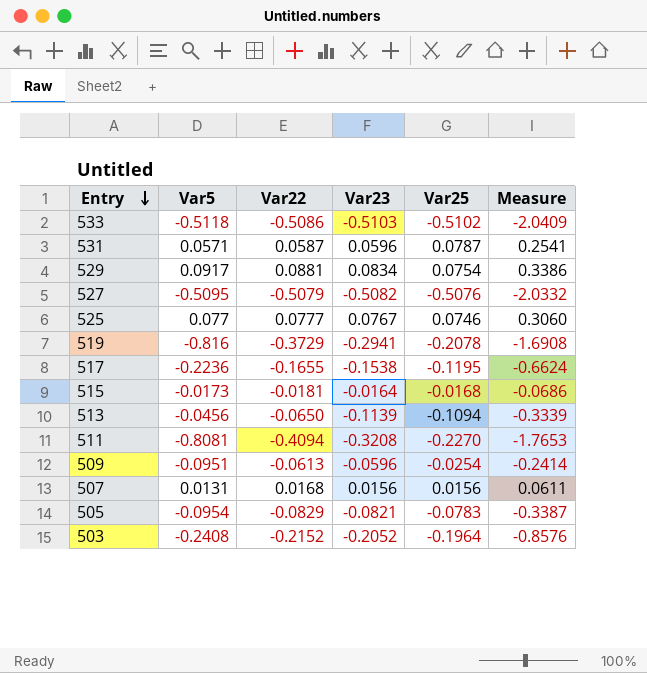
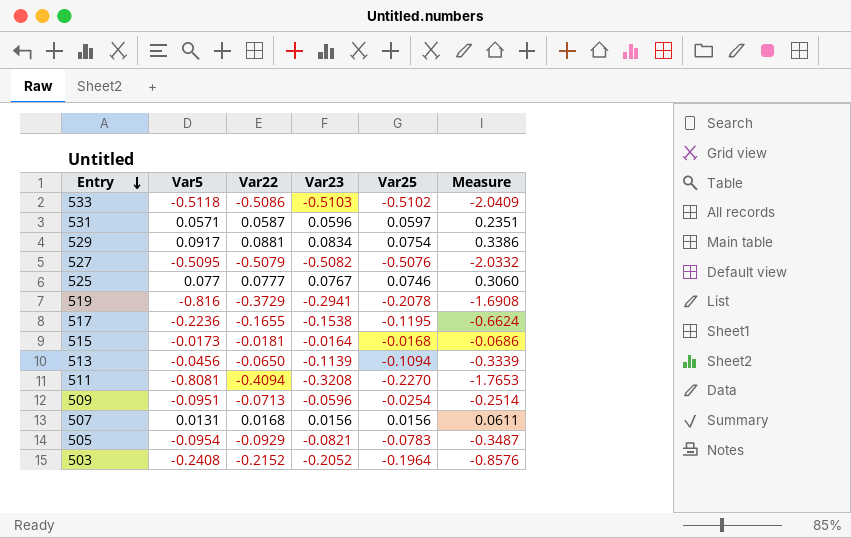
531 | Var25: 0.0787 -> 0.0597
531 | Measure: 0.2541 -> 0.2351
509 | Var22: -0.0613 -> -0.0713
509 | Measure: -0.2414 -> -0.2514
505 | Var22: -0.0829 -> -0.0929
505 | Measure: -0.3387 -> -0.3487

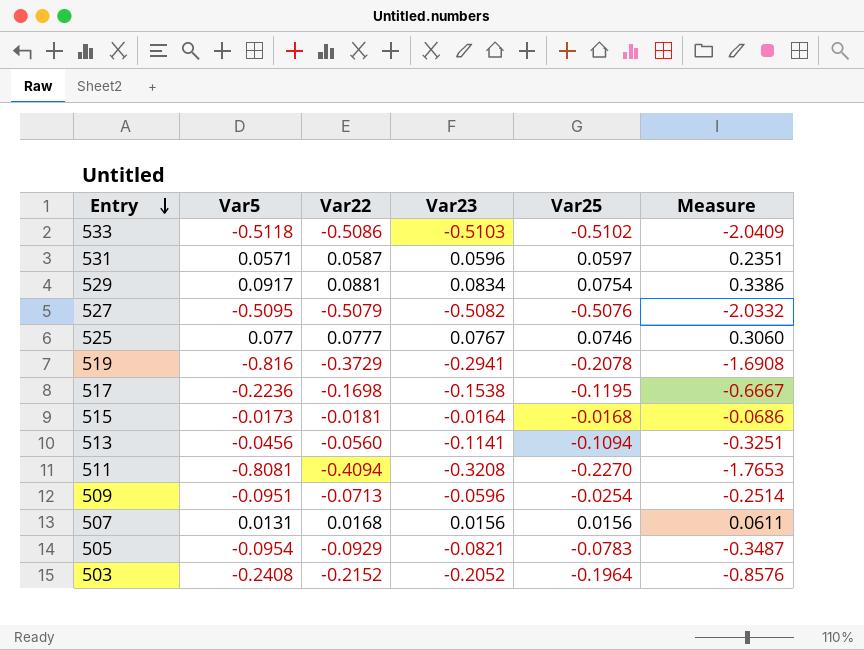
517 | Var22: -0.1655 -> -0.1698
517 | Measure: -0.6624 -> -0.6667
513 | Var22: -0.0650 -> -0.0560
513 | Var23: -0.1139 -> -0.1141
513 | Measure: -0.3339 -> -0.3251

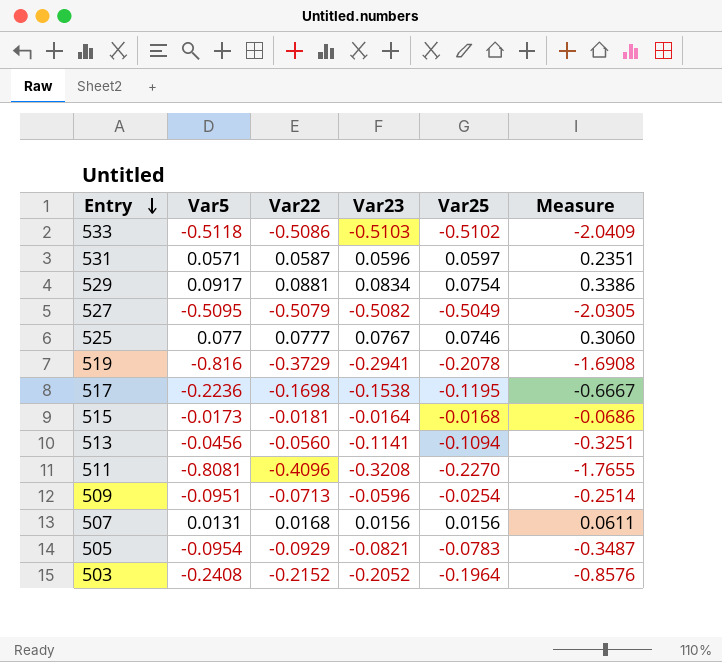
527 | Var25: -0.5076 -> -0.5049
527 | Measure: -2.0332 -> -2.0305
511 | Var22: -0.4094 -> -0.4096
511 | Measure: -1.7653 -> -1.7655

